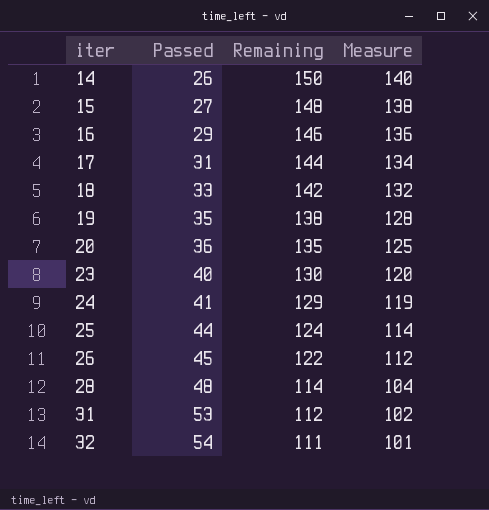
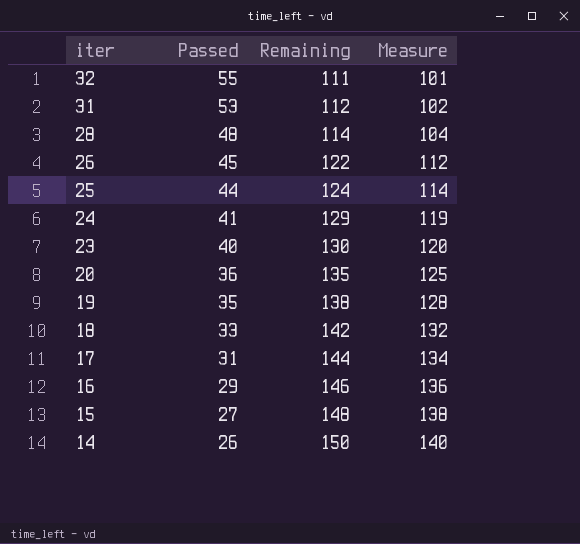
row order: iter ascending -> iter descending
32 | Passed: 54 -> 55

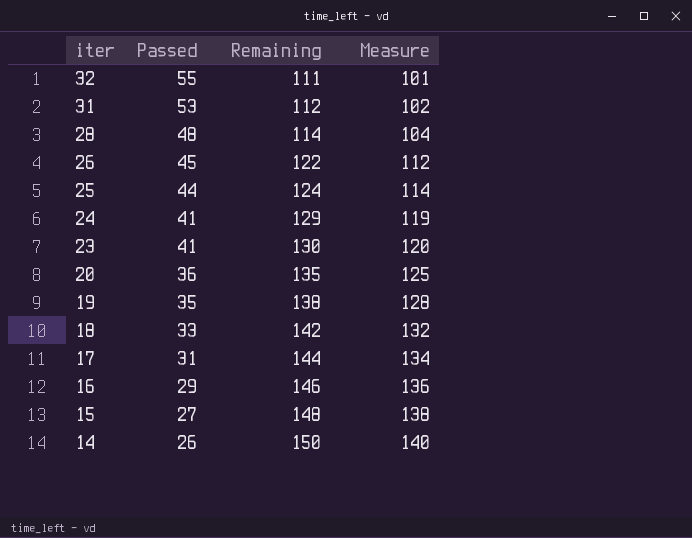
23 | Passed: 40 -> 41

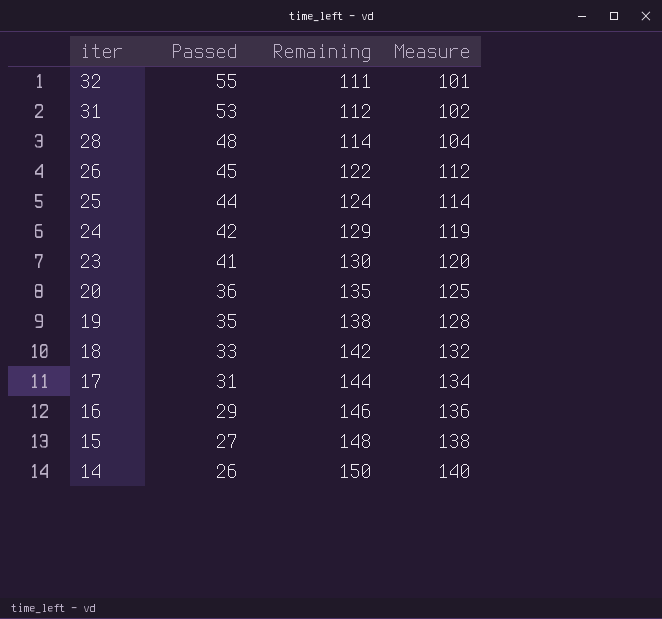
24 | Passed: 41 -> 42

